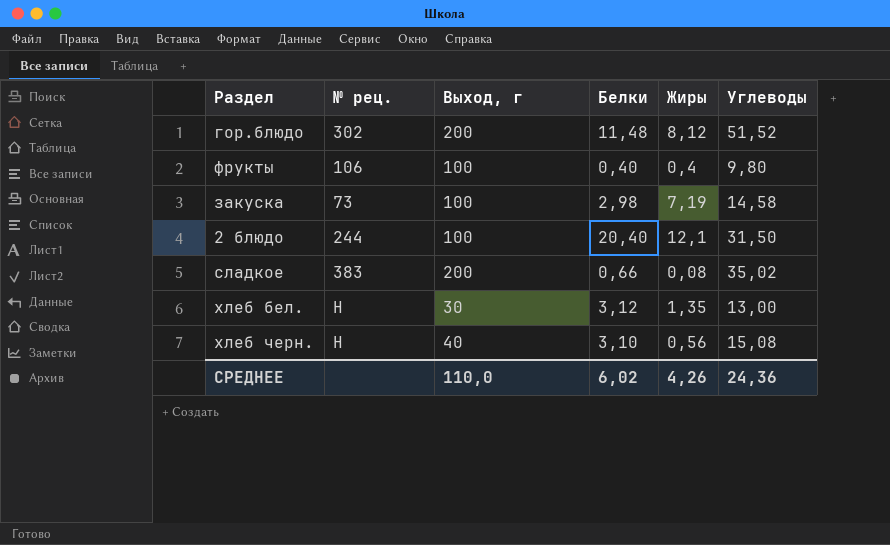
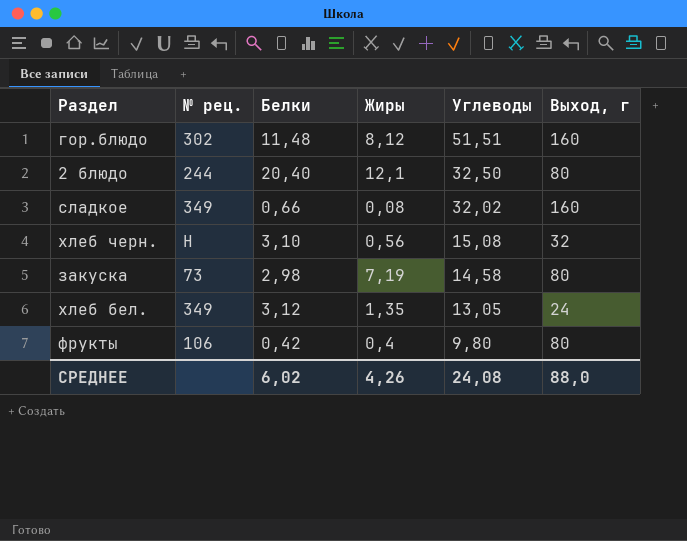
row order: none -> Углеводы descending
column Выход, г | position: 3 -> 6
гор.блюдо | Углеводы: 51,52 -> 51,51
гор.блюдо | Выход, г: 200 -> 160
2 блюдо | Углеводы: 31,50 -> 32,50
2 блюдо | Выход, г: 100 -> 80
сладкое | № рец.: 383 -> 349
сладкое | Углеводы: 35,02 -> 32,02
сладкое | Выход, г: 200 -> 160
хлеб черн. | Выход, г: 40 -> 32
закуска | Выход, г: 100 -> 80
хлеб бел. | № рец.: Н -> 349
хлеб бел. | Углеводы: 13,00 -> 13,05
хлеб бел. | Выход, г: 30 -> 24
фрукты | Белки: 0,40 -> 0,42
фрукты | Выход, г: 100 -> 80
СРЕДНЕЕ | Углеводы: 24,36 -> 24,08
СРЕДНЕЕ | Выход, г: 110,0 -> 88,0

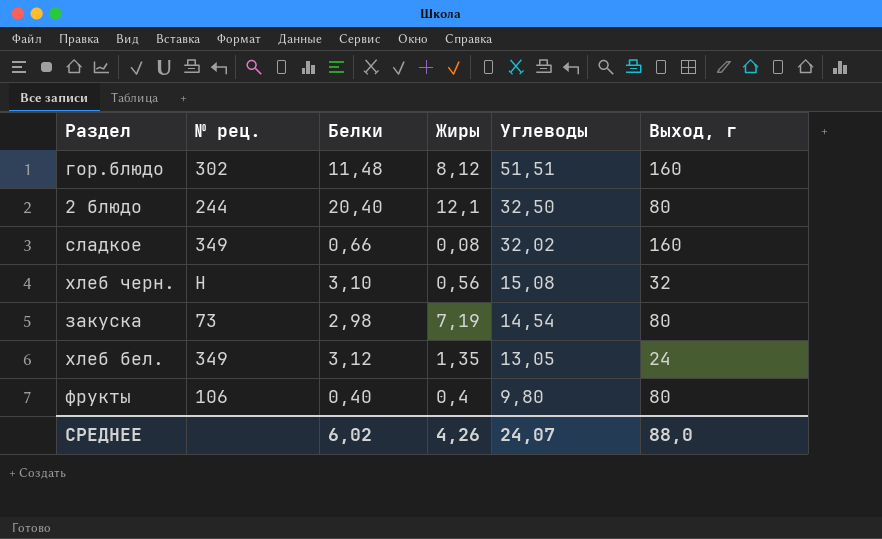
закуска | Углеводы: 14,58 -> 14,54
фрукты | Белки: 0,42 -> 0,40
СРЕДНЕЕ | Углеводы: 24,08 -> 24,07

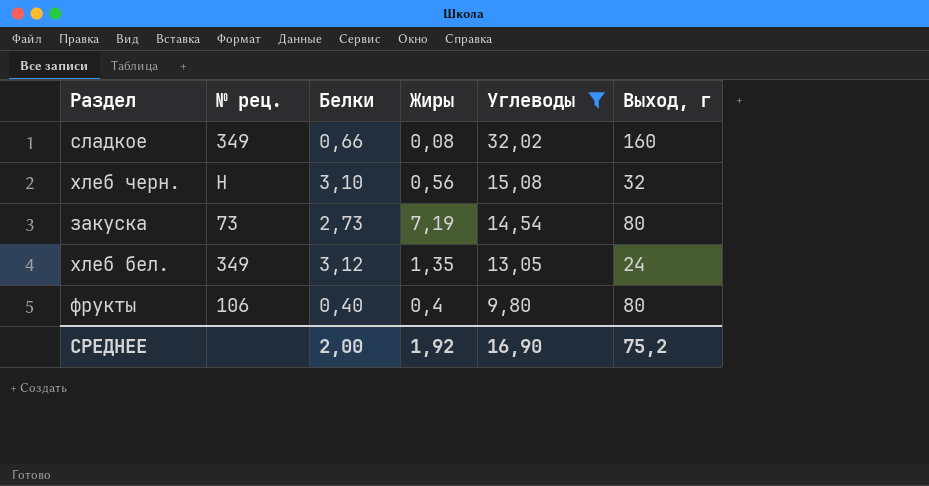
filter: none -> Углеводы <= 32,02
закуска | Белки: 2,98 -> 2,73
СРЕДНЕЕ | Белки: 6,02 -> 2,00
СРЕДНЕЕ | Жиры: 4,26 -> 1,92
СРЕДНЕЕ | Углеводы: 24,07 -> 16,90
СРЕДНЕЕ | Выход, г: 88,0 -> 75,2

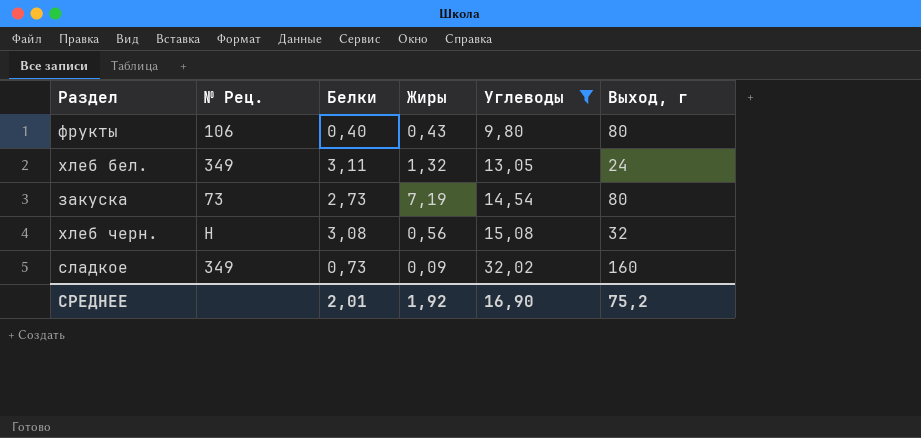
row order: Углеводы descending -> Углеводы ascending
column name: № рец. -> № Рец.
фрукты | Жиры: 0,4 -> 0,43
хлеб бел. | Белки: 3,12 -> 3,11
хлеб бел. | Жиры: 1,35 -> 1,32
хлеб черн. | Белки: 3,10 -> 3,08
сладкое | Белки: 0,66 -> 0,73
сладкое | Жиры: 0,08 -> 0,09
СРЕДНЕЕ | Белки: 2,00 -> 2,01

